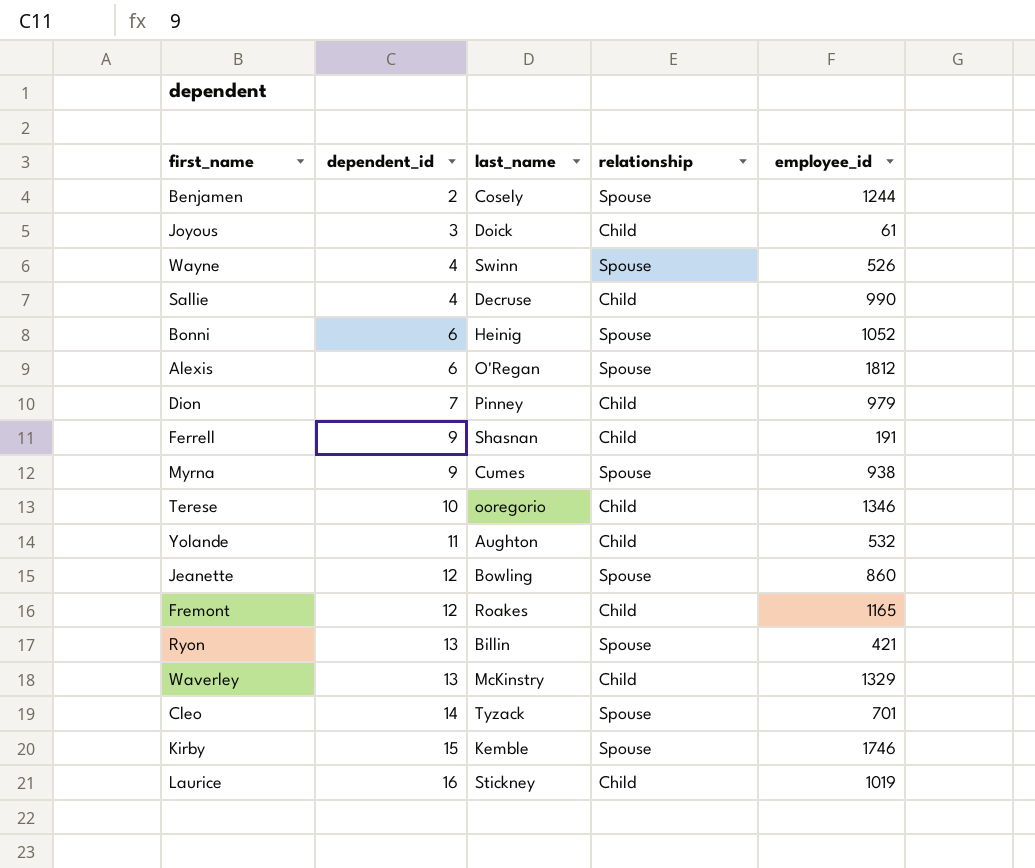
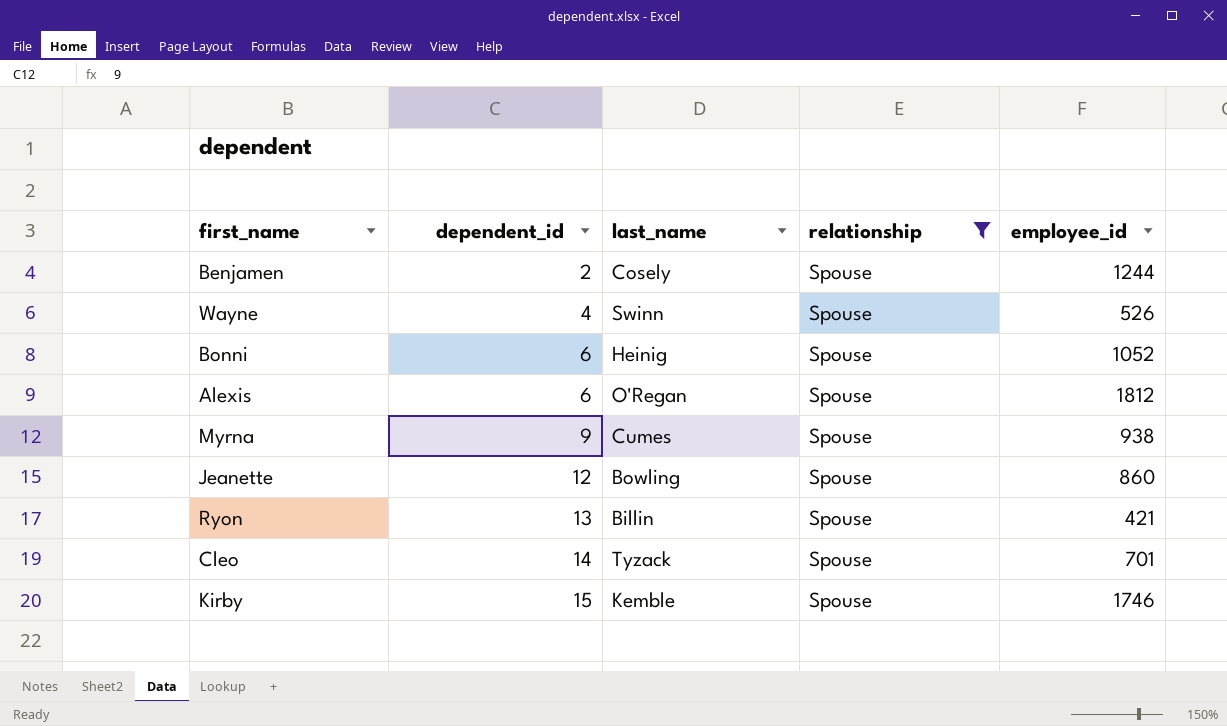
filter: none -> relationship = Spouse

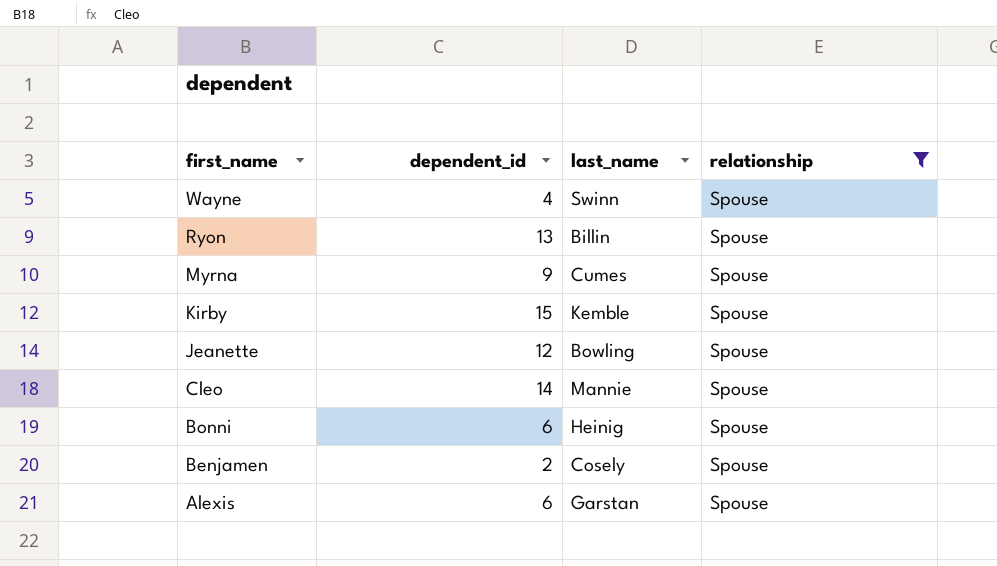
row order: dependent_id ascending -> first_name descending
column employee_id | position: 5 -> none
Cleo | last_name: Tyzack -> Mannie
Alexis | last_name: O'Regan -> Garstan

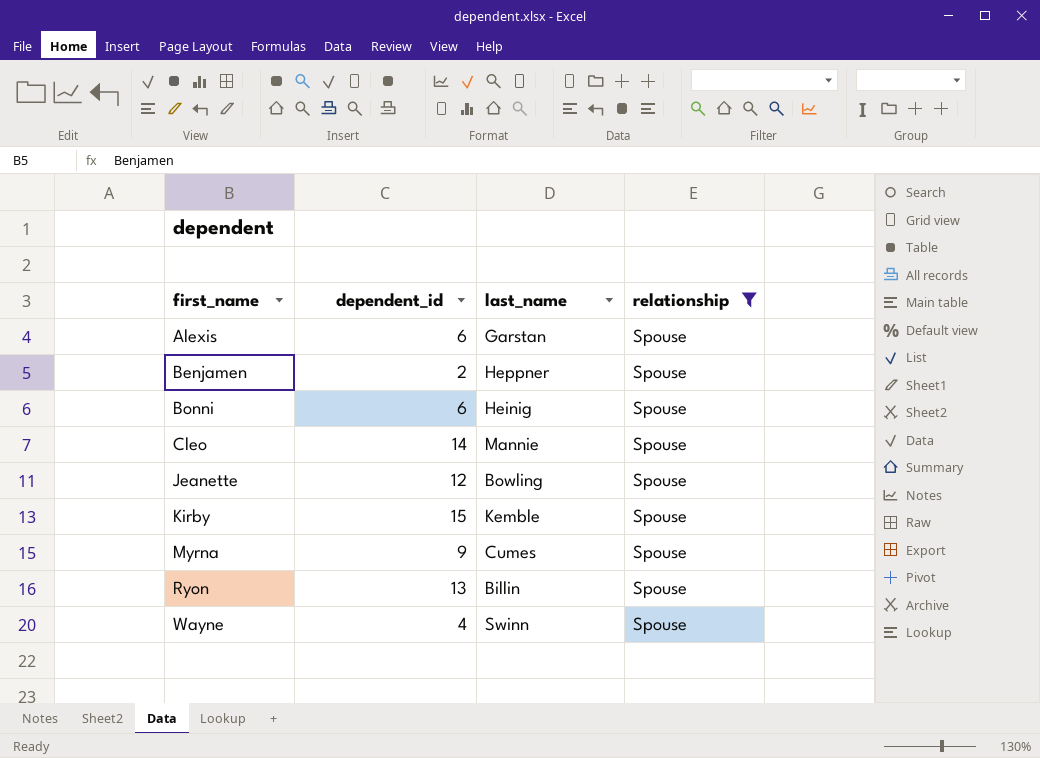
row order: first_name descending -> first_name ascending
Benjamen | last_name: Cosely -> Heppner

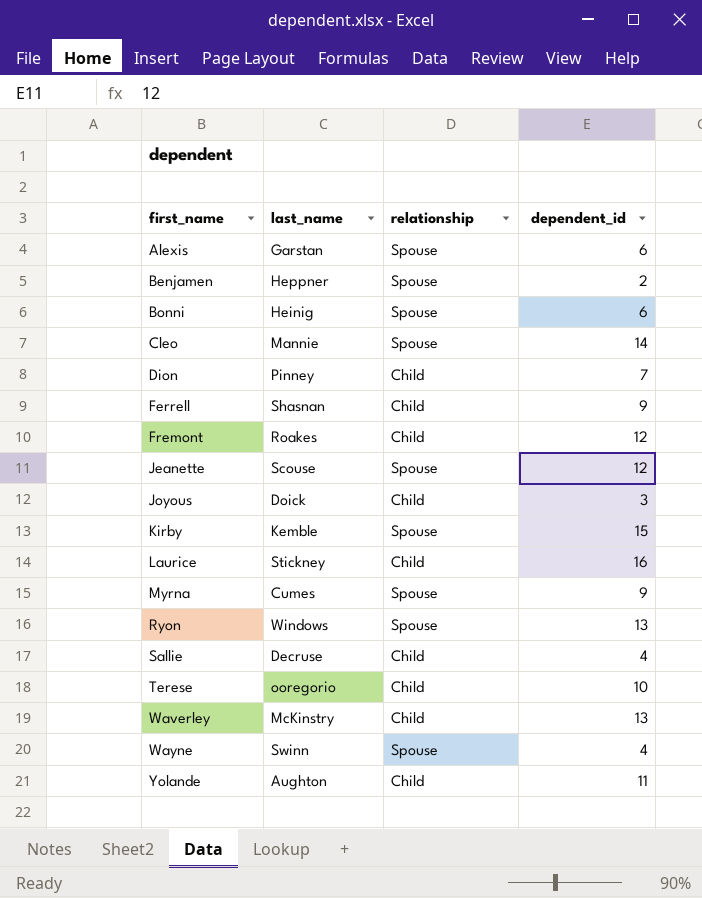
filter: relationship = Spouse -> none
column dependent_id | position: 2 -> 4
Jeanette | last_name: Bowling -> Scouse
Ryon | last_name: Billin -> Windows

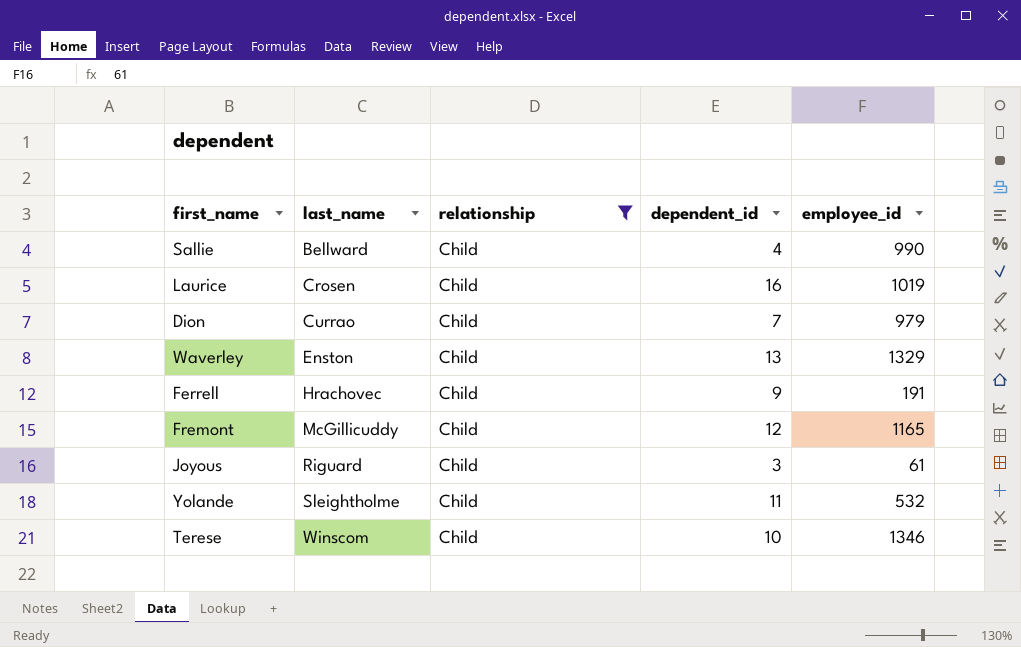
filter: none -> relationship = Child
row order: first_name ascending -> last_name ascending
column employee_id | position: none -> 5
Sallie | last_name: Decruse -> Bellward
Laurice | last_name: Stickney -> Crosen
Dion | last_name: Pinney -> Currao
Waverley | last_name: McKinstry -> Enston
Ferrell | last_name: Shasnan -> Hrachovec
Fremont | last_name: Roakes -> McGillicuddy
Joyous | last_name: Doick -> Riguard
Yolande | last_name: Aughton -> Sleightholme
Terese | last_name: ooregorio -> Winscom

